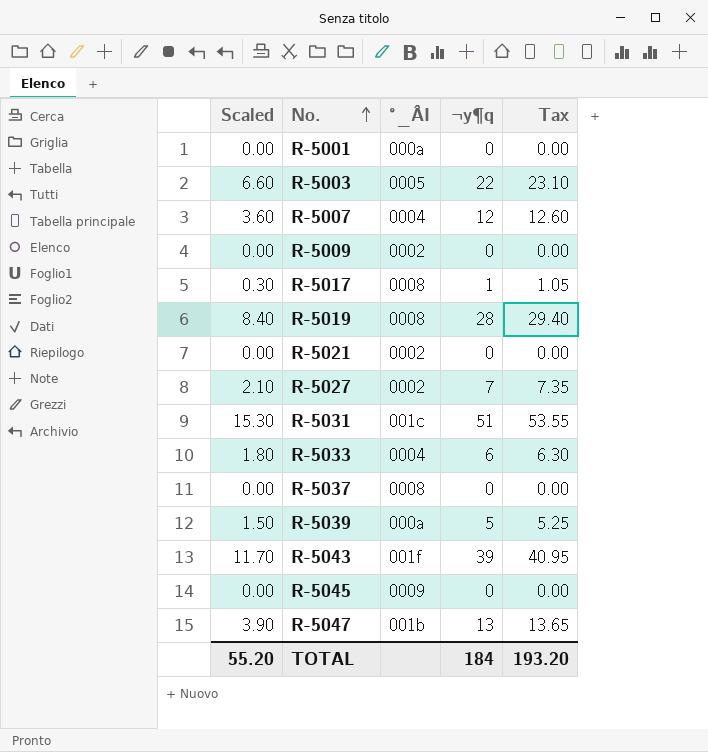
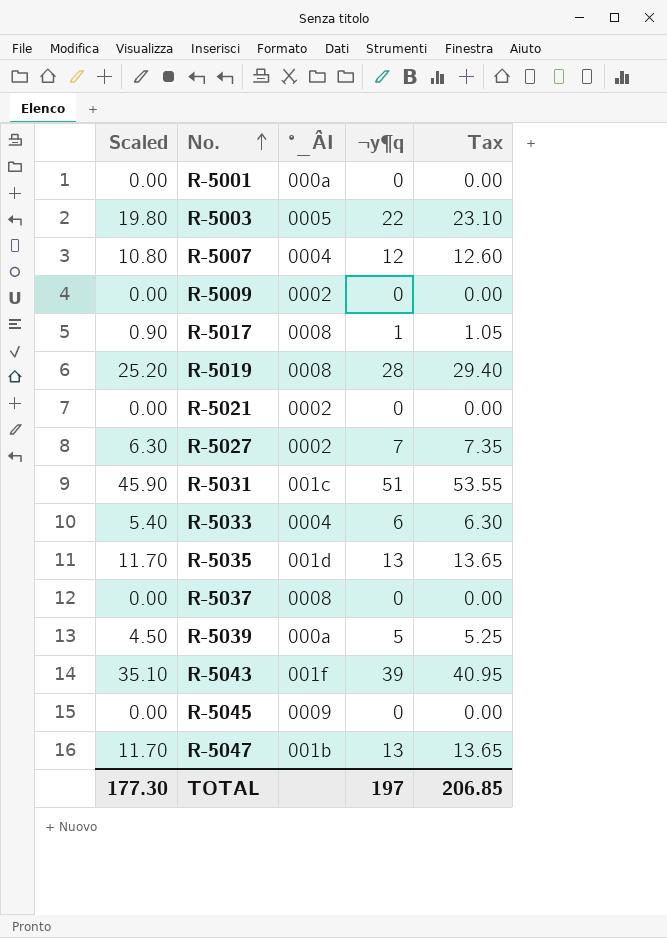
column Scaled | formula: [¬y¶q] * 0.3 -> [¬y¶q] * 0.9
row R-5035: none -> 11.70 | 001d | 13 | 13.65
TOTAL | Scaled: 55.20 -> 177.30
TOTAL | ¬y¶q: 184 -> 197
TOTAL | Tax: 193.20 -> 206.85

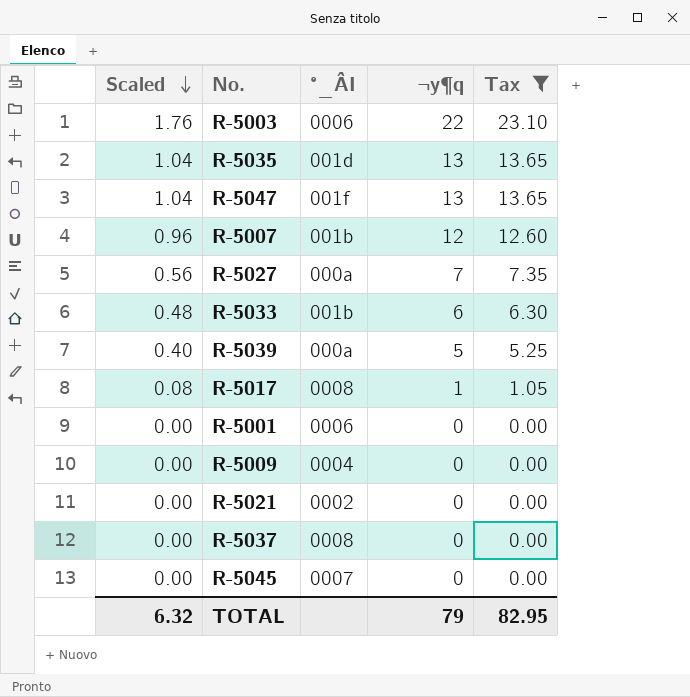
filter: none -> Tax <= 23.10
row order: No. ascending -> Scaled descending
column Scaled | formula: [¬y¶q] * 0.9 -> [¬y¶q] * 0.08
R-5003 | °_ÂI: 0005 -> 0006
R-5047 | °_ÂI: 001b -> 001f
R-5007 | °_ÂI: 0004 -> 001b
R-5027 | °_ÂI: 0002 -> 000a
R-5033 | °_ÂI: 0004 -> 001b
R-5001 | °_ÂI: 000a -> 0006
R-5009 | °_ÂI: 0002 -> 0004
R-5045 | °_ÂI: 0009 -> 0007
TOTAL | Scaled: 177.30 -> 6.32
TOTAL | ¬y¶q: 197 -> 79
TOTAL | Tax: 206.85 -> 82.95

